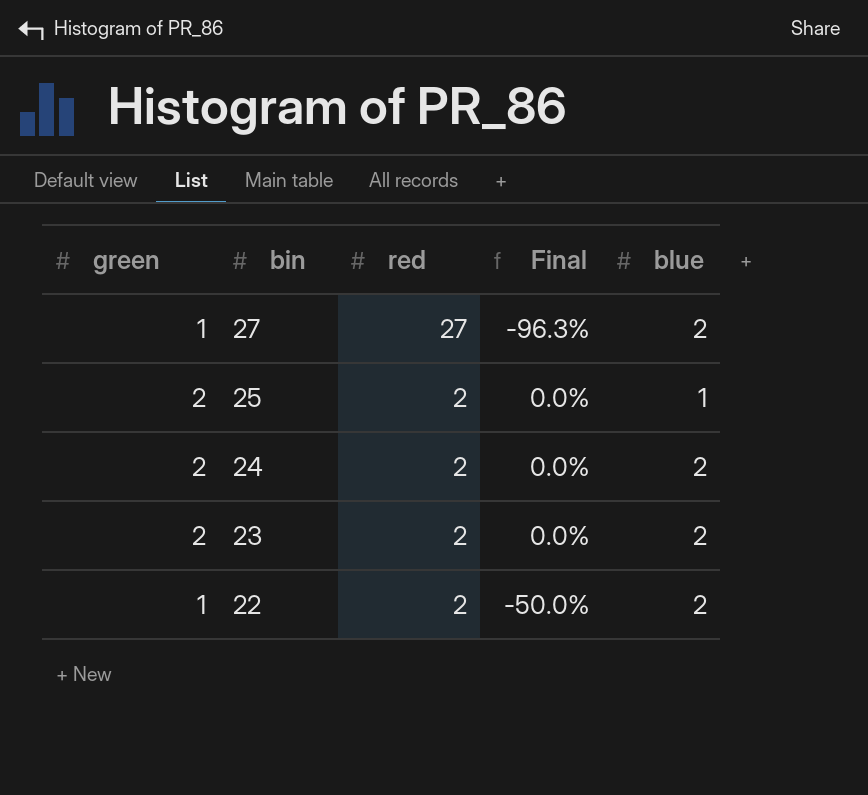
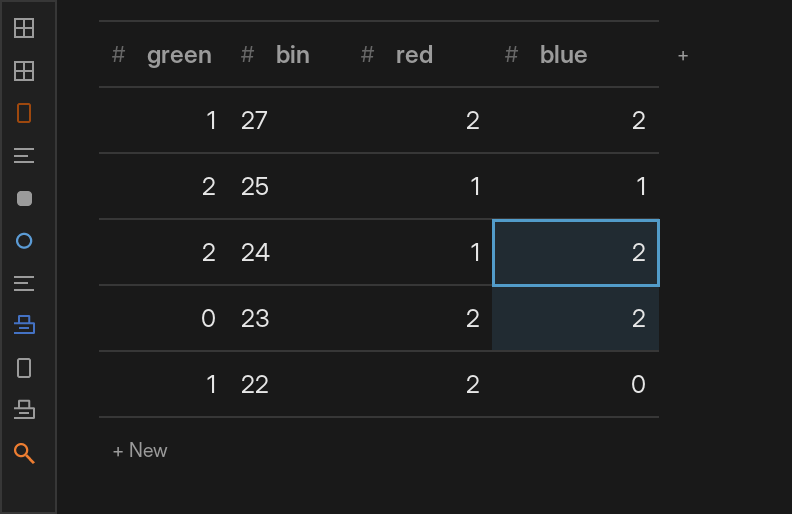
column Final | formula: ([green] - [red]) / [red] -> none
27 | red: 27 -> 2
25 | red: 2 -> 1
24 | red: 2 -> 1
23 | green: 2 -> 0
22 | blue: 2 -> 0

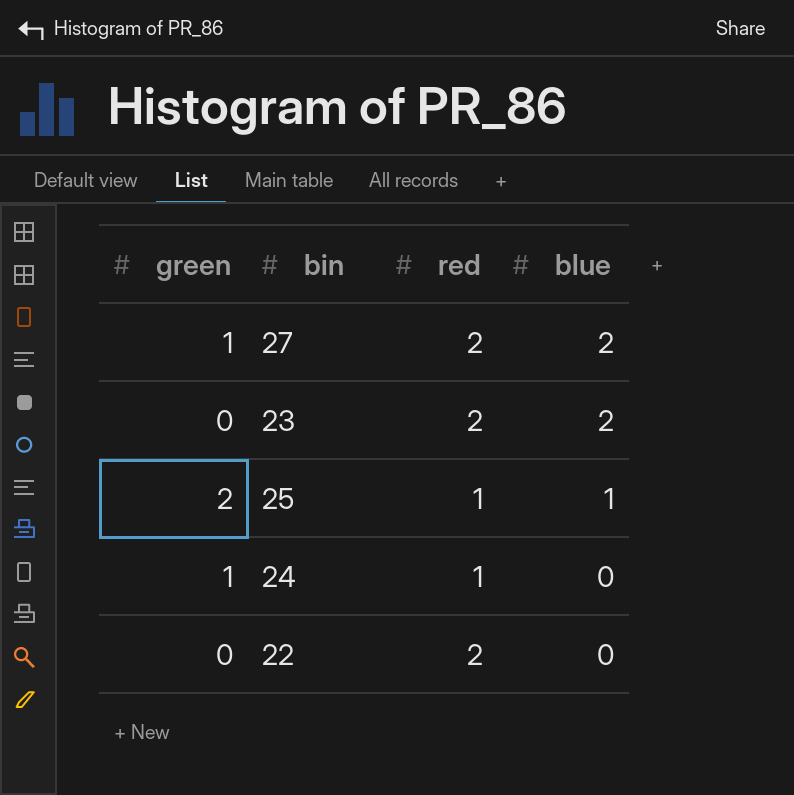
row order: bin descending -> blue descending
24 | green: 2 -> 1
24 | blue: 2 -> 0
22 | green: 1 -> 0

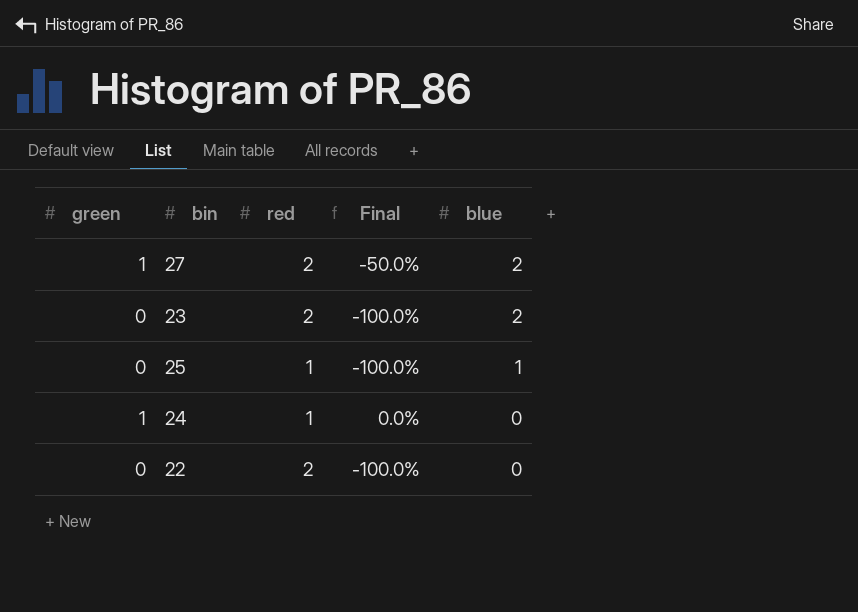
column Final | formula: none -> ([green] - [red]) / [red]
25 | green: 2 -> 0

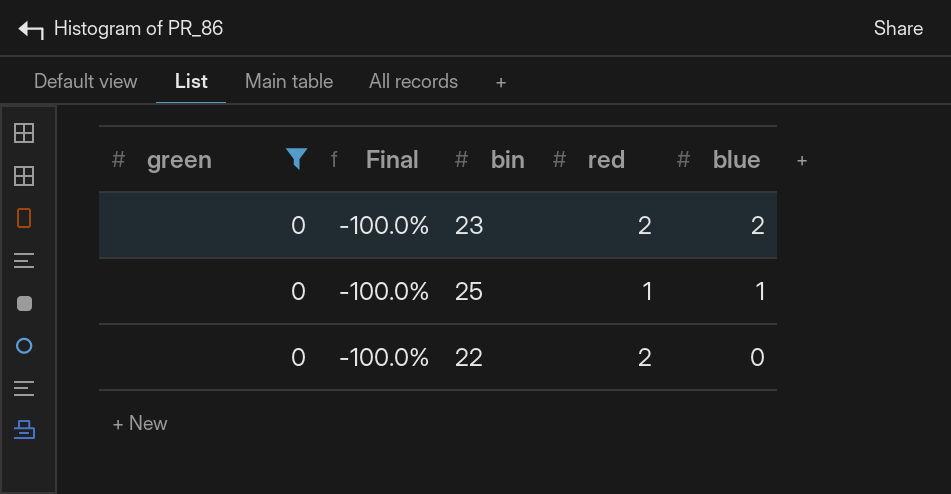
filter: none -> green = 0
column Final | position: 4 -> 2

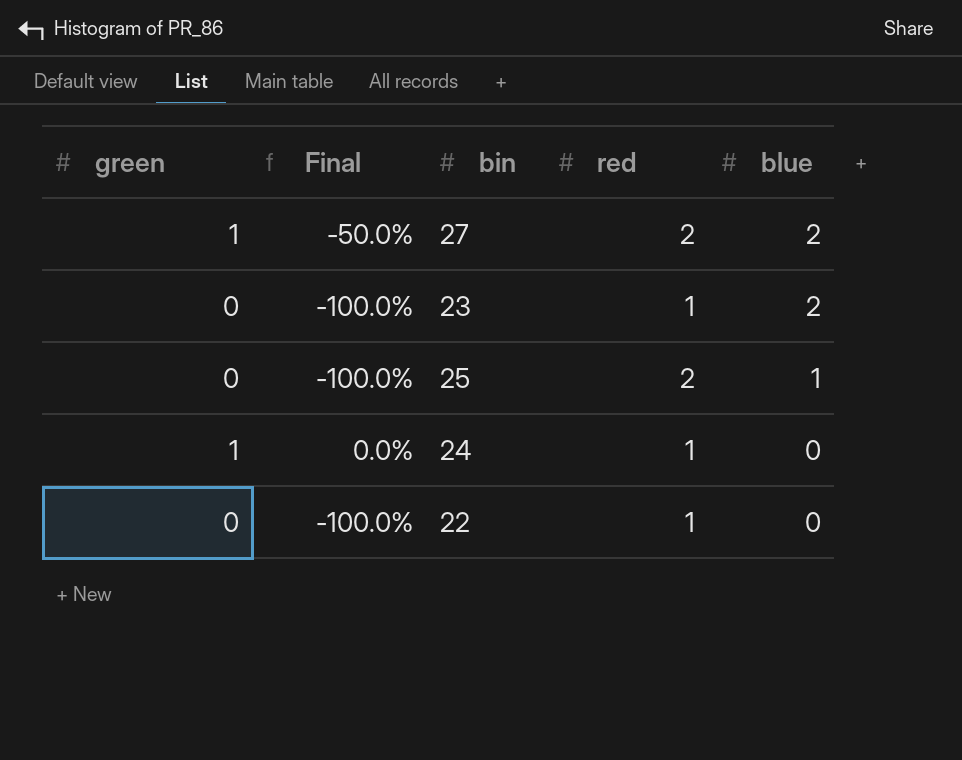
filter: green = 0 -> none
23 | red: 2 -> 1
25 | red: 1 -> 2
22 | red: 2 -> 1

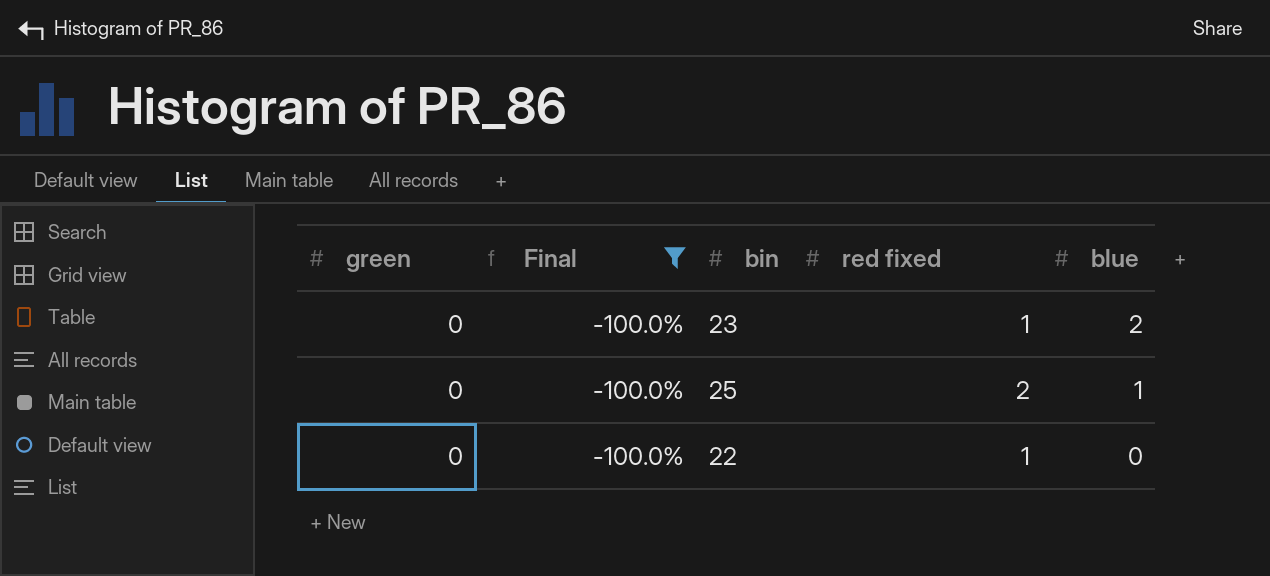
filter: none -> Final = -100.0%
column name: red -> red fixed

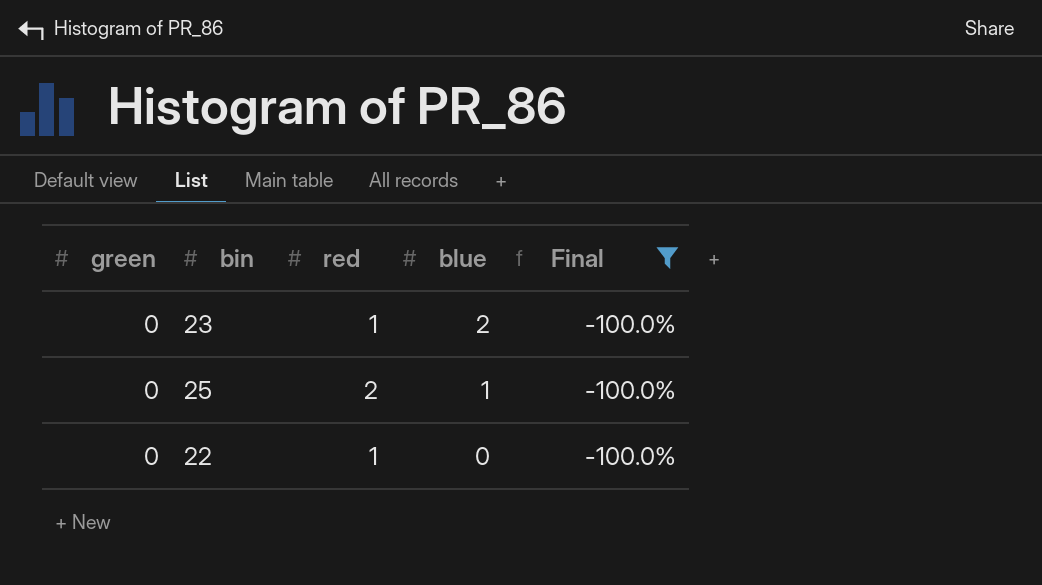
column name: red fixed -> red
column Final | position: 2 -> 5

